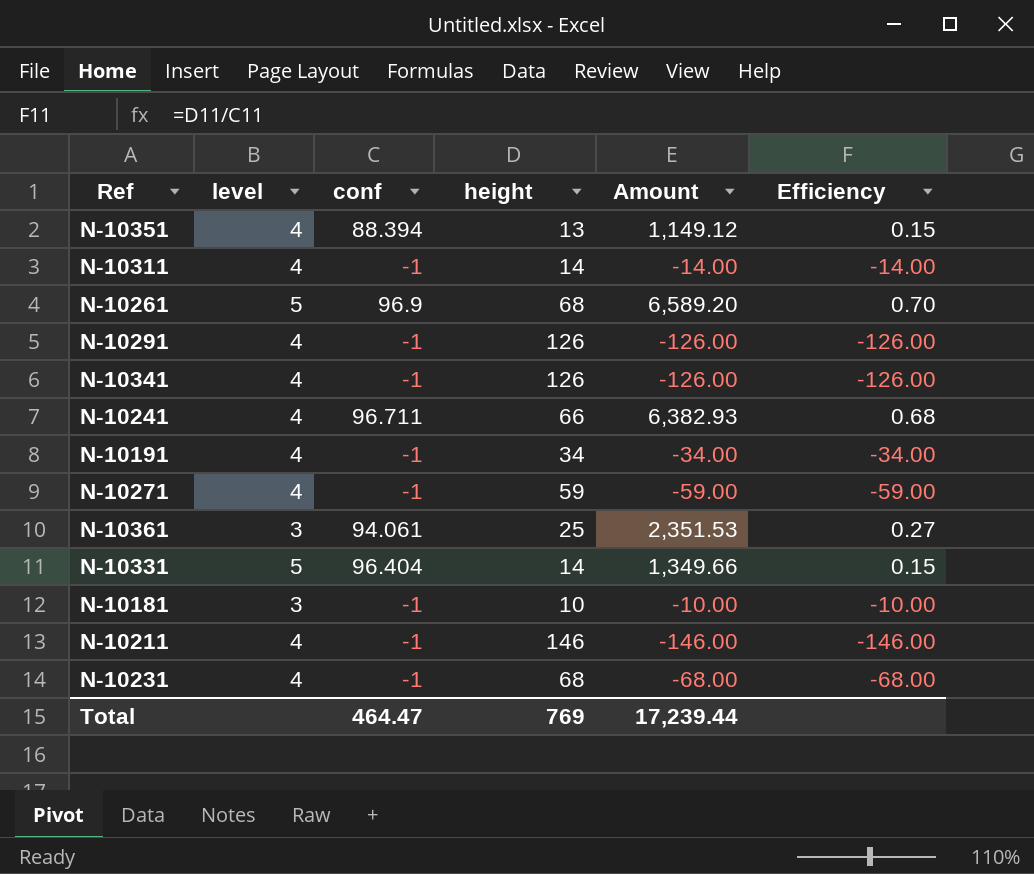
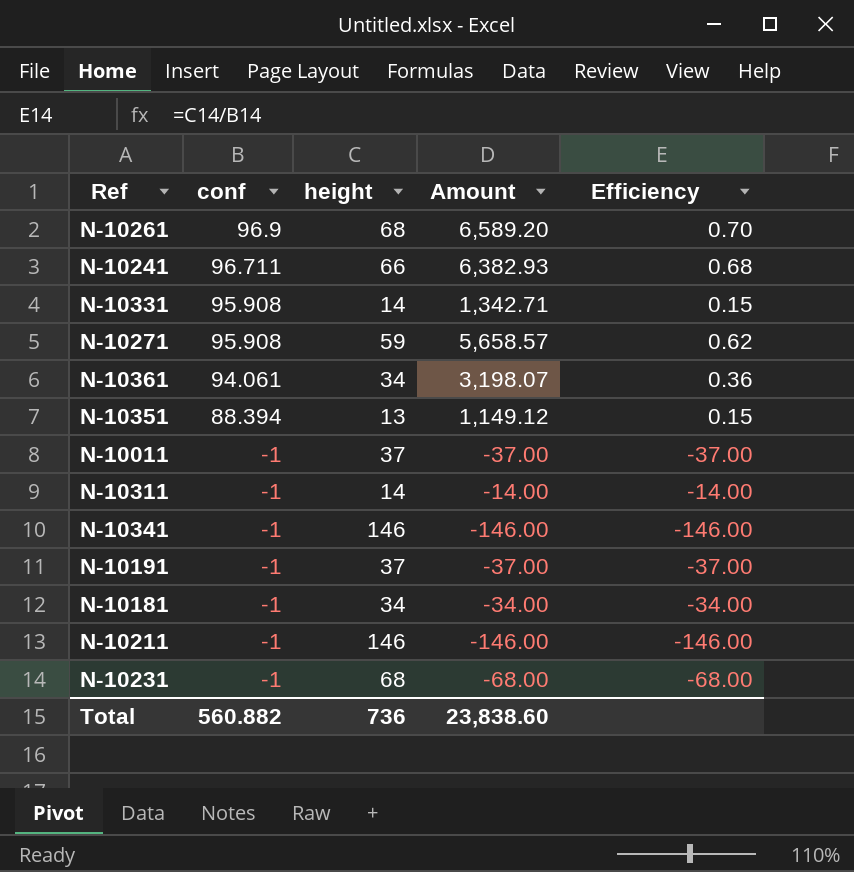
row order: none -> conf descending
column level | position: 2 -> none
row N-10291: 4 | -1 | 126 | -126.00 | -126.00 -> none
N-10331 | conf: 96.404 -> 95.908
N-10331 | Amount: 1,349.66 -> 1,342.71
N-10271 | conf: -1 -> 95.908
N-10271 | Amount: -59.00 -> 5,658.57
N-10271 | Efficiency: -59.00 -> 0.62
N-10361 | height: 25 -> 34
N-10361 | Amount: 2,351.53 -> 3,198.07
N-10361 | Efficiency: 0.27 -> 0.36
row N-10011: none -> -1 | 37 | -37.00 | -37.00
N-10341 | height: 126 -> 146
N-10341 | Amount: -126.00 -> -146.00
N-10341 | Efficiency: -126.00 -> -146.00
N-10191 | height: 34 -> 37
N-10191 | Amount: -34.00 -> -37.00
N-10191 | Efficiency: -34.00 -> -37.00
N-10181 | height: 10 -> 34
N-10181 | Amount: -10.00 -> -34.00
N-10181 | Efficiency: -10.00 -> -34.00
Total | conf: 464.47 -> 560.882
Total | height: 769 -> 736
Total | Amount: 17,239.44 -> 23,838.60

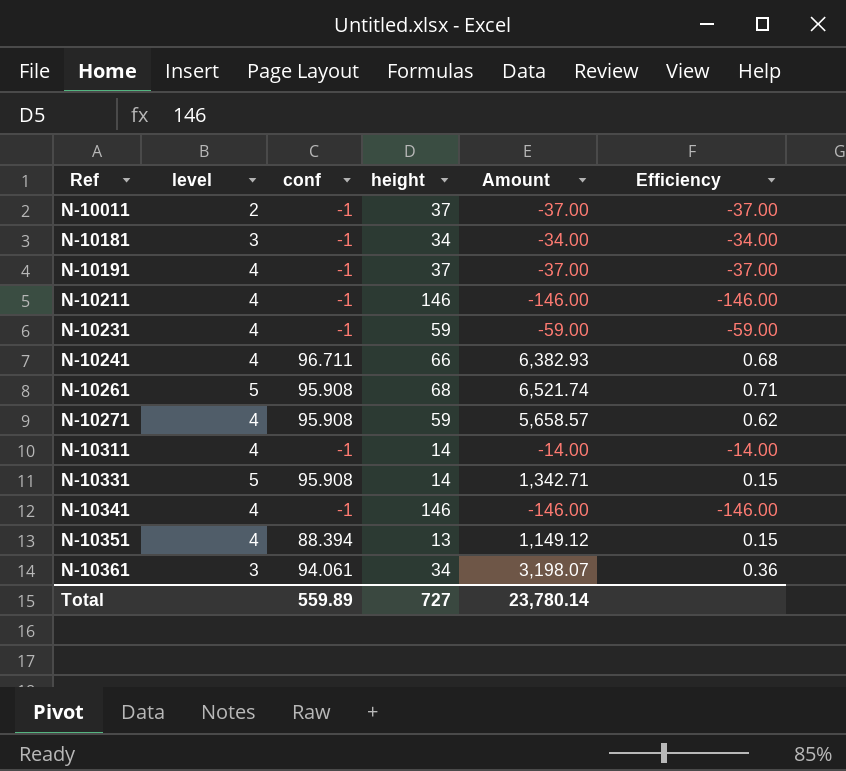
row order: conf descending -> Ref ascending
column level | position: none -> 2
N-10231 | height: 68 -> 59
N-10231 | Amount: -68.00 -> -59.00
N-10231 | Efficiency: -68.00 -> -59.00
N-10261 | conf: 96.9 -> 95.908
N-10261 | Amount: 6,589.20 -> 6,521.74
N-10261 | Efficiency: 0.70 -> 0.71
Total | conf: 560.882 -> 559.89
Total | height: 736 -> 727
Total | Amount: 23,838.60 -> 23,780.14

